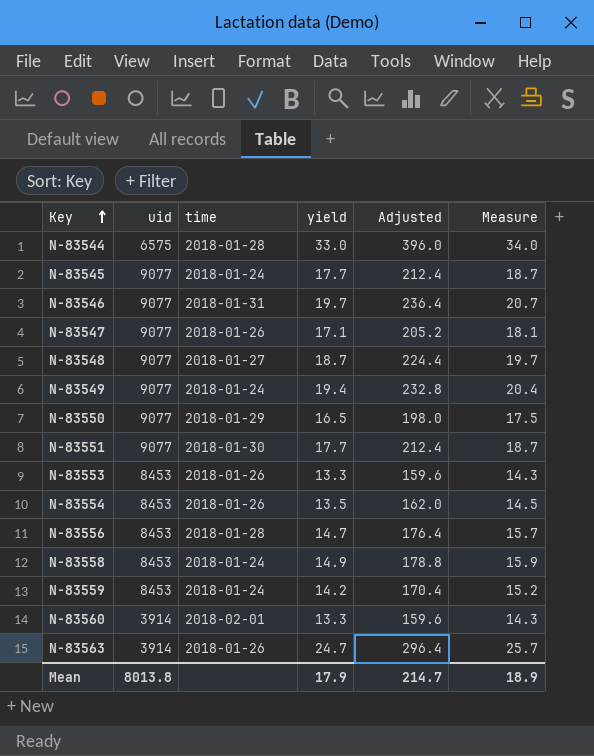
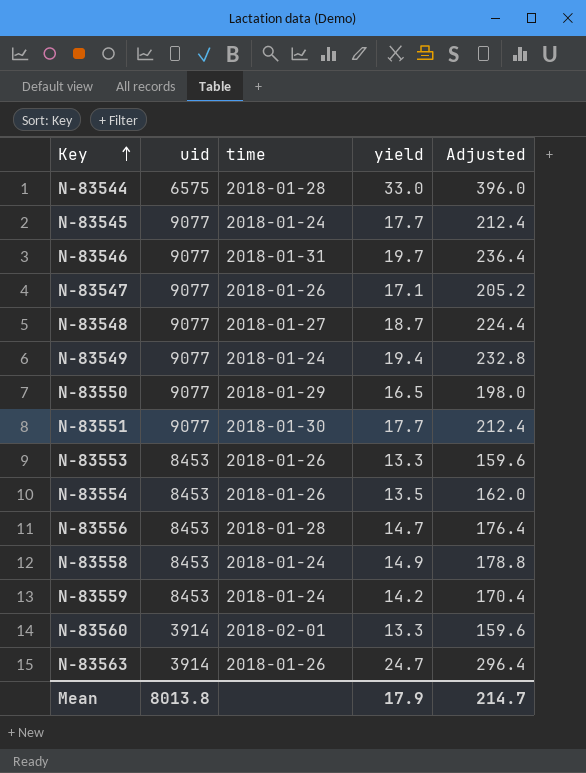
column Measure | formula: [yield] + 1 -> none

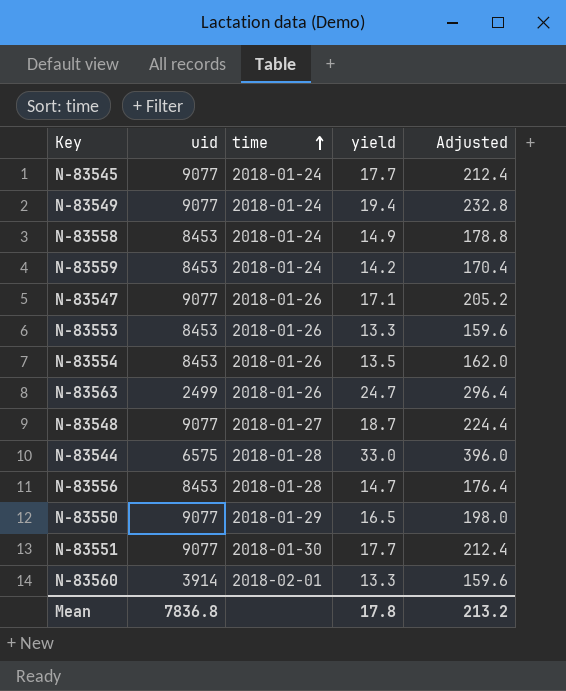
row order: Key ascending -> time ascending
row N-83546: 9077 | 2018-01-31 | 19.7 | 236.4 -> none
N-83563 | uid: 3914 -> 2499
Mean | uid: 8013.8 -> 7836.8
Mean | yield: 17.9 -> 17.8
Mean | Adjusted: 214.7 -> 213.2

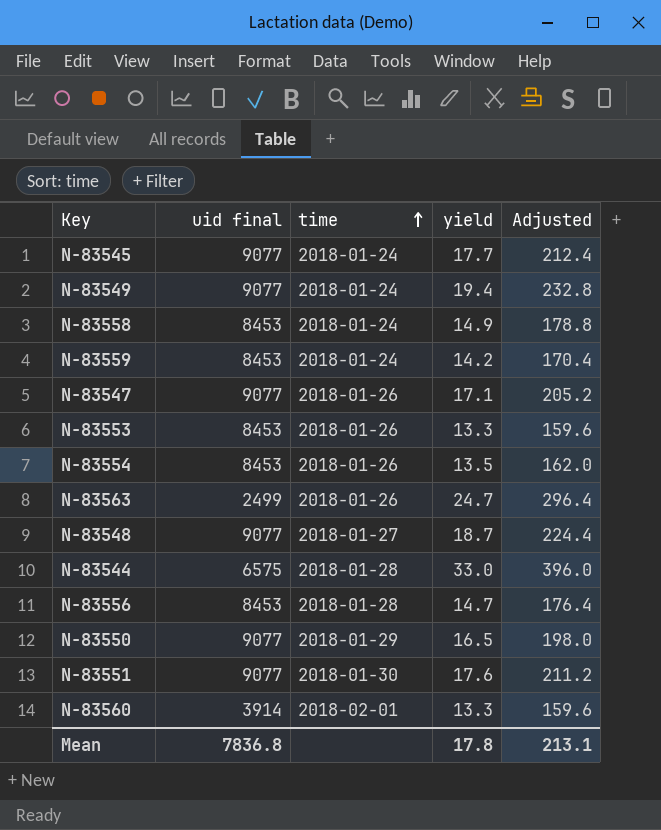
column name: uid -> uid final
N-83551 | yield: 17.7 -> 17.6
N-83551 | Adjusted: 212.4 -> 211.2
Mean | Adjusted: 213.2 -> 213.1

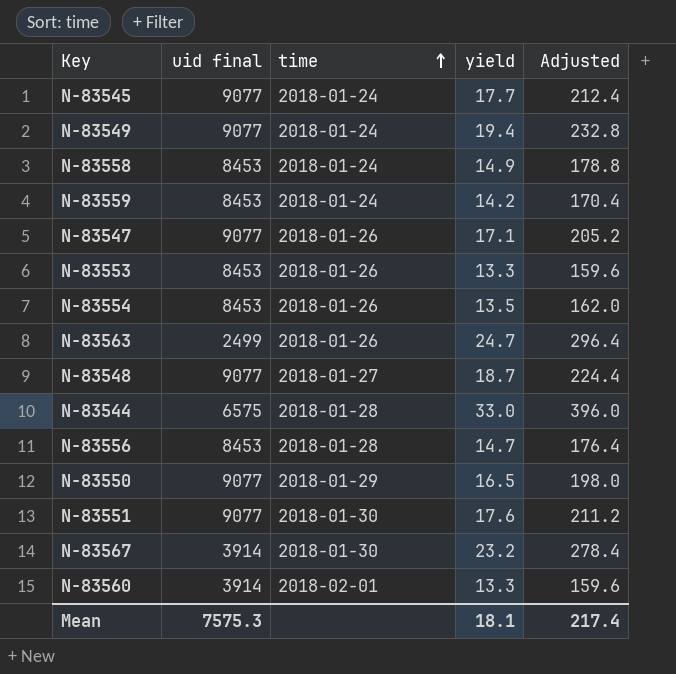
row N-83567: none -> 3914 | 2018-01-30 | 23.2 | 278.4
Mean | uid final: 7836.8 -> 7575.3
Mean | yield: 17.8 -> 18.1
Mean | Adjusted: 213.1 -> 217.4

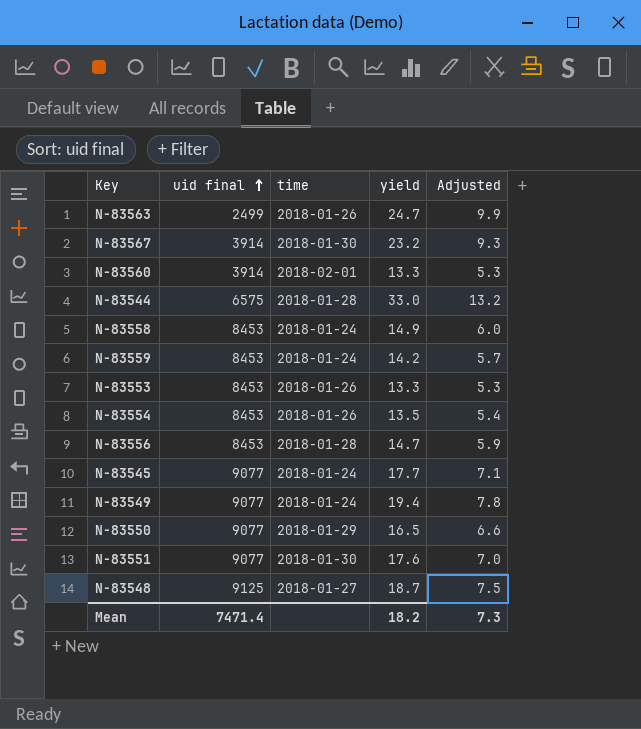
row order: time ascending -> uid final ascending
column Adjusted | formula: [yield] * 12 -> [yield] * 0.4
row N-83547: 9077 | 2018-01-26 | 17.1 | 205.2 -> none
N-83548 | uid final: 9077 -> 9125
Mean | uid final: 7575.3 -> 7471.4
Mean | yield: 18.1 -> 18.2
Mean | Adjusted: 217.4 -> 7.3

